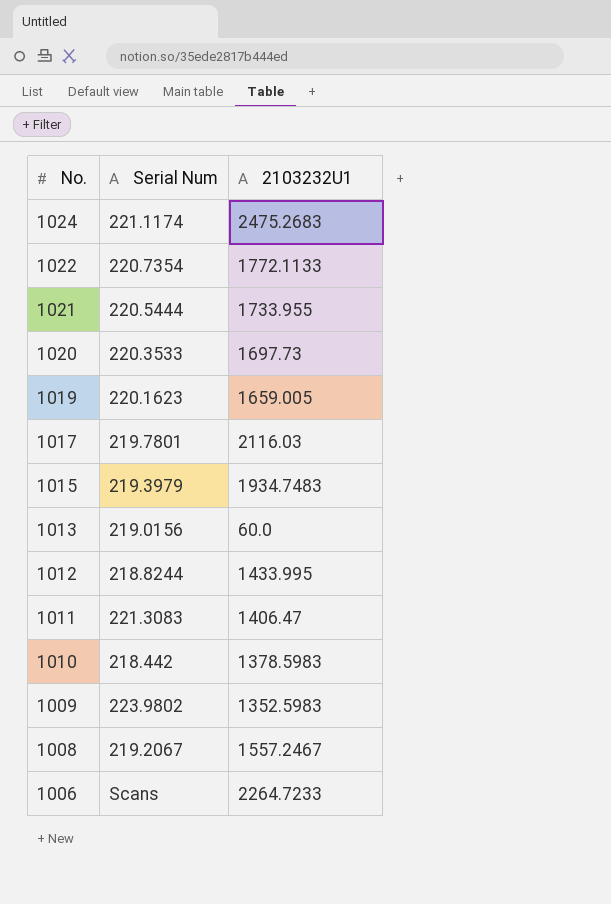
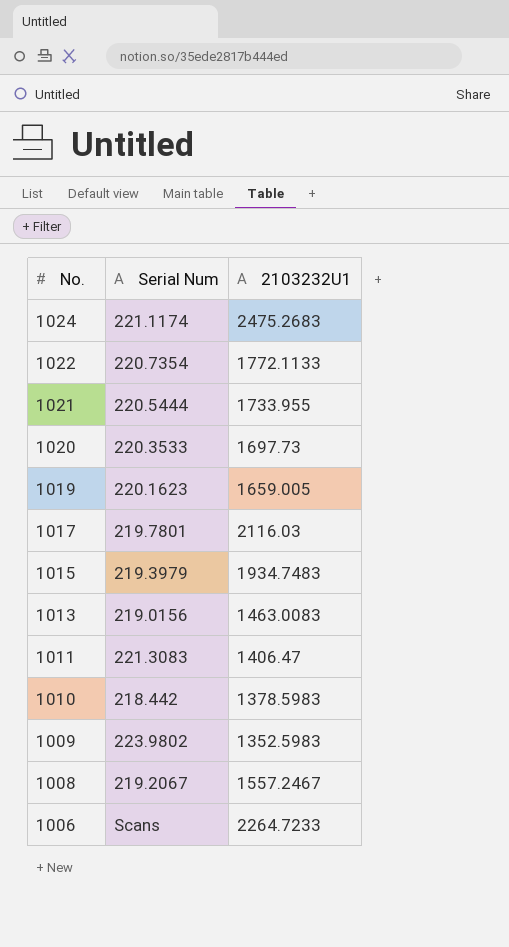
row 1012: 218.8244 | 1433.995 -> none
1013 | 2103232U1: 60.0 -> 1463.0083

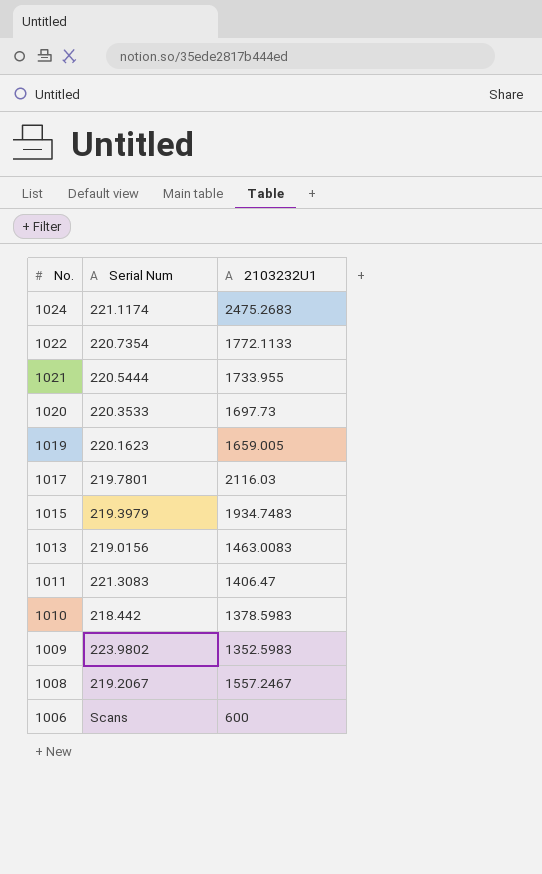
1006 | 2103232U1: 2264.7233 -> 600

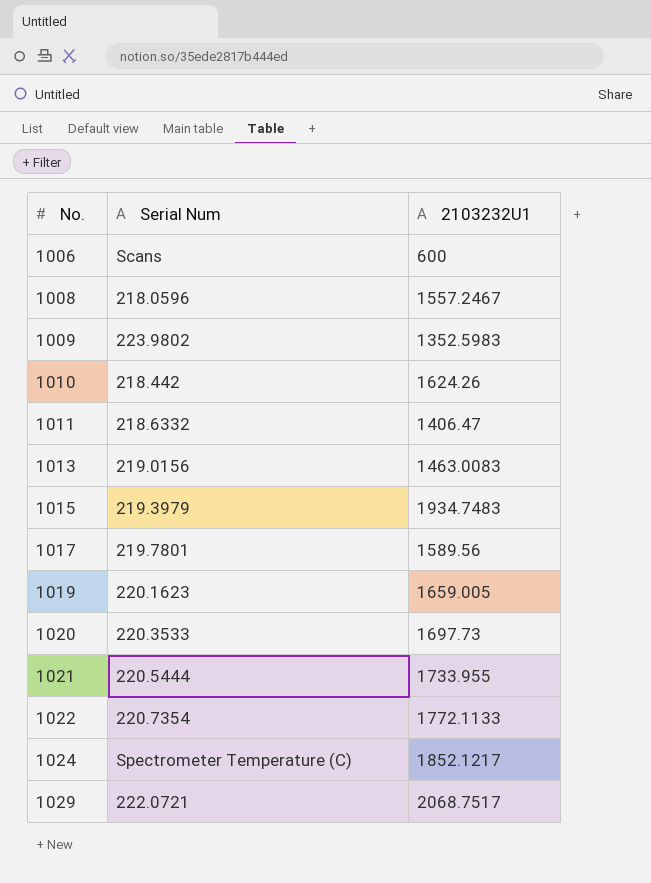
row order: No. descending -> No. ascending
1008 | Serial Num: 219.2067 -> 218.0596
1010 | 2103232U1: 1378.5983 -> 1624.26
1011 | Serial Num: 221.3083 -> 218.6332
1017 | 2103232U1: 2116.03 -> 1589.56
1024 | Serial Num: 221.1174 -> Spectrometer Temperature (C)
1024 | 2103232U1: 2475.2683 -> 1852.1217
row 1029: none -> 222.0721 | 2068.7517

